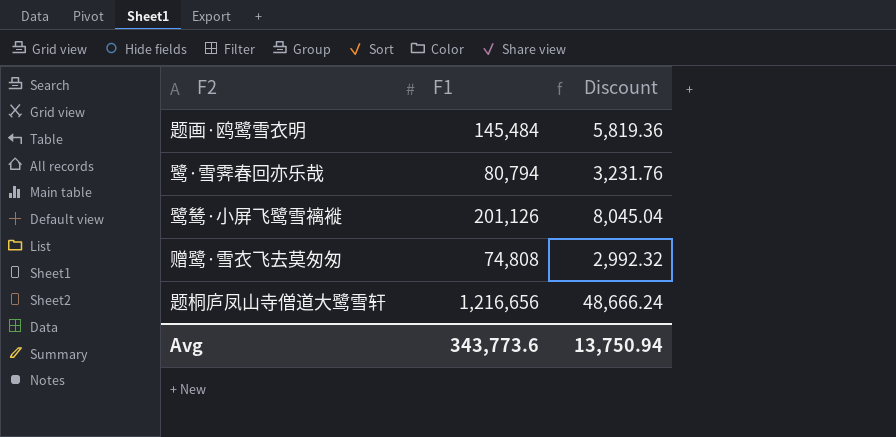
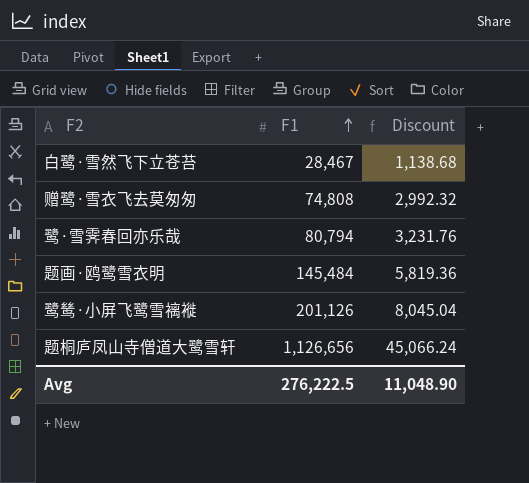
row order: none -> F1 ascending
row 白鹭·雪然飞下立苍苔: none -> 28,467 | 1,138.68
题桐庐凤山寺僧道大鹭雪轩 | F1: 1,216,656 -> 1,126,656
题桐庐凤山寺僧道大鹭雪轩 | Discount: 48,666.24 -> 45,066.24
Avg | F1: 343,773.6 -> 276,222.5
Avg | Discount: 13,750.94 -> 11,048.90

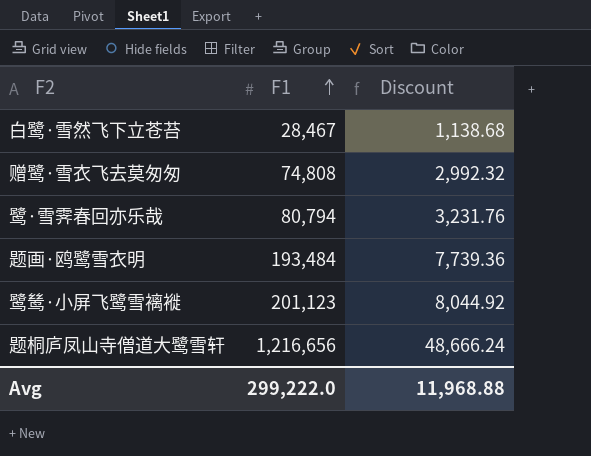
题画·鸥鹭雪衣明 | F1: 145,484 -> 193,484
题画·鸥鹭雪衣明 | Discount: 5,819.36 -> 7,739.36
鹭鸶·小屏飞鹭雪褵褷 | F1: 201,126 -> 201,123
鹭鸶·小屏飞鹭雪褵褷 | Discount: 8,045.04 -> 8,044.92
题桐庐凤山寺僧道大鹭雪轩 | F1: 1,126,656 -> 1,216,656
题桐庐凤山寺僧道大鹭雪轩 | Discount: 45,066.24 -> 48,666.24
Avg | F1: 276,222.5 -> 299,222.0
Avg | Discount: 11,048.90 -> 11,968.88

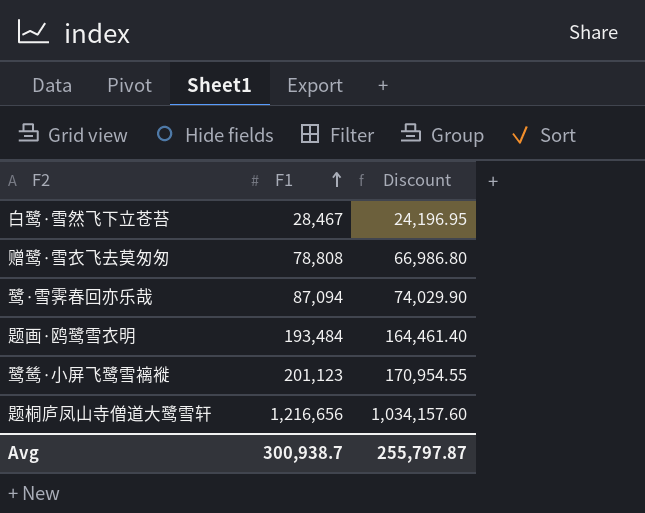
column Discount | formula: [F1] * 0.04 -> [F1] * 0.85
赠鹭·雪衣飞去莫匆匆 | F1: 74,808 -> 78,808
鹭·雪霁春回亦乐哉 | F1: 80,794 -> 87,094
Avg | F1: 299,222.0 -> 300,938.7
Avg | Discount: 11,968.88 -> 255,797.87

